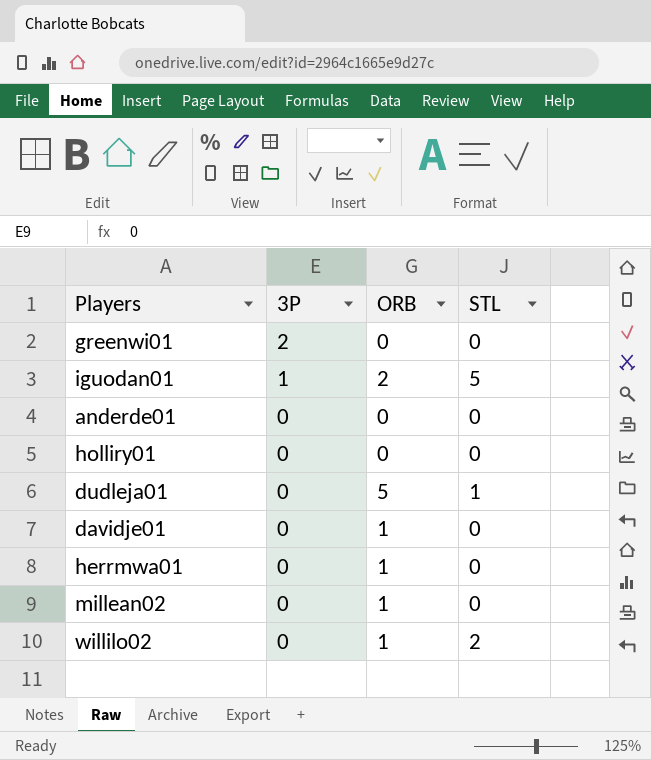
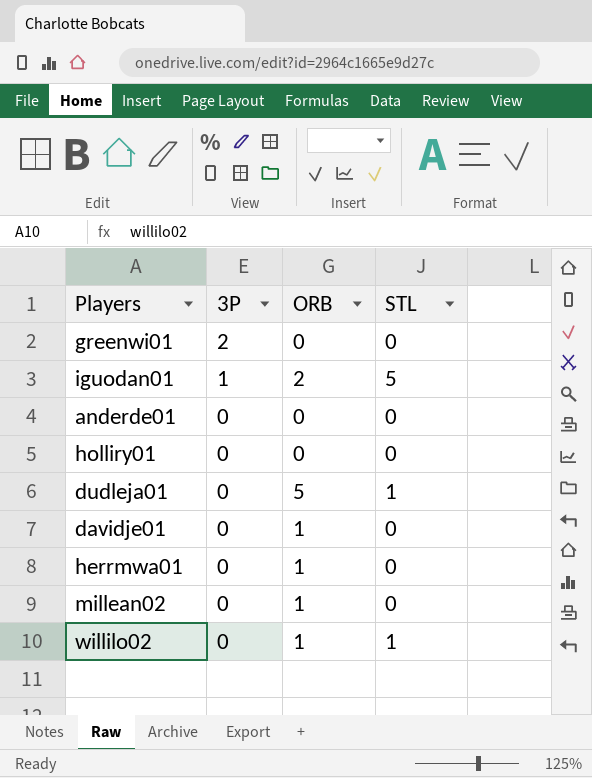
willilo02 | STL: 2 -> 1

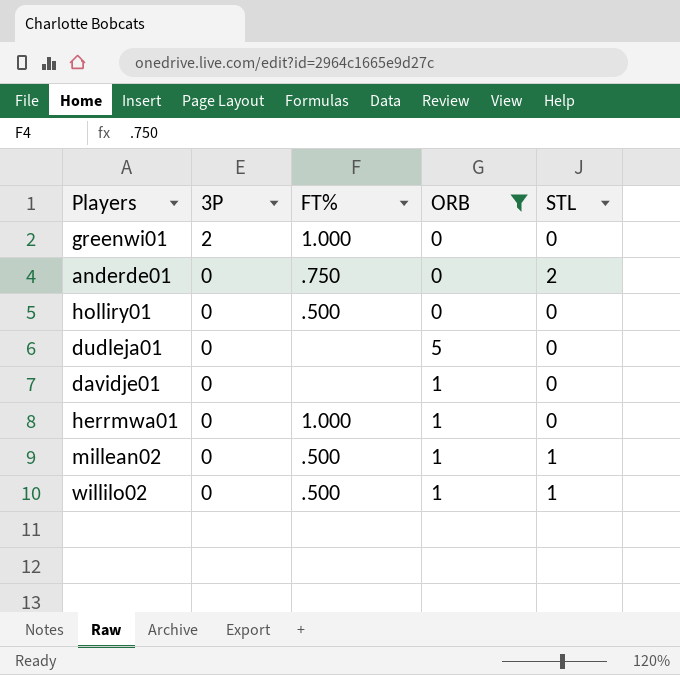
filter: none -> ORB != 2
column FT% | position: none -> 3
anderde01 | STL: 0 -> 2
dudleja01 | STL: 1 -> 0
millean02 | STL: 0 -> 1

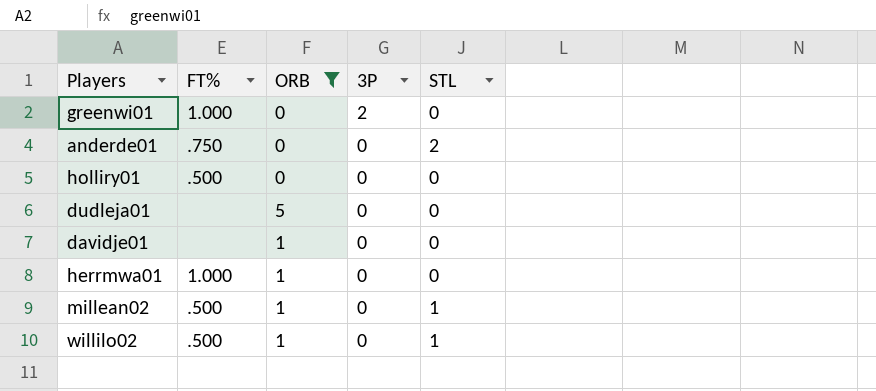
column 3P | position: 2 -> 4

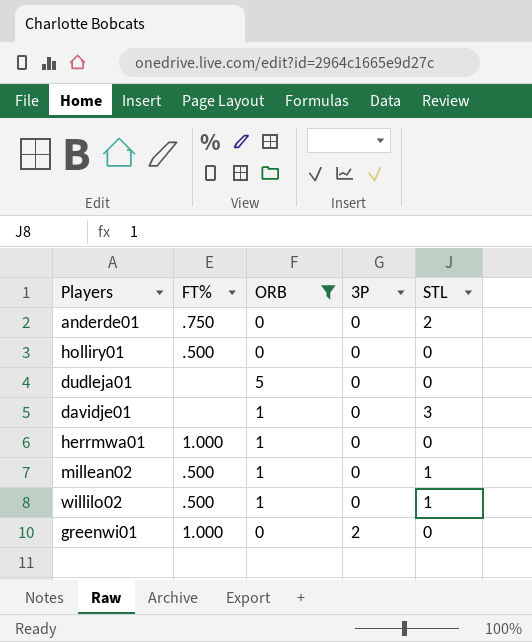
row order: 3P descending -> 3P ascending
davidje01 | STL: 0 -> 3

